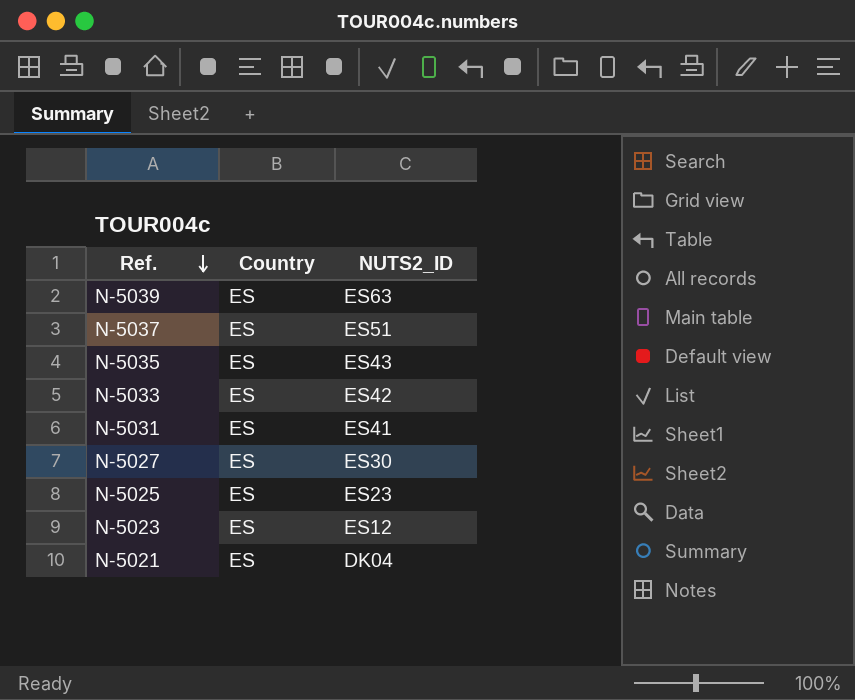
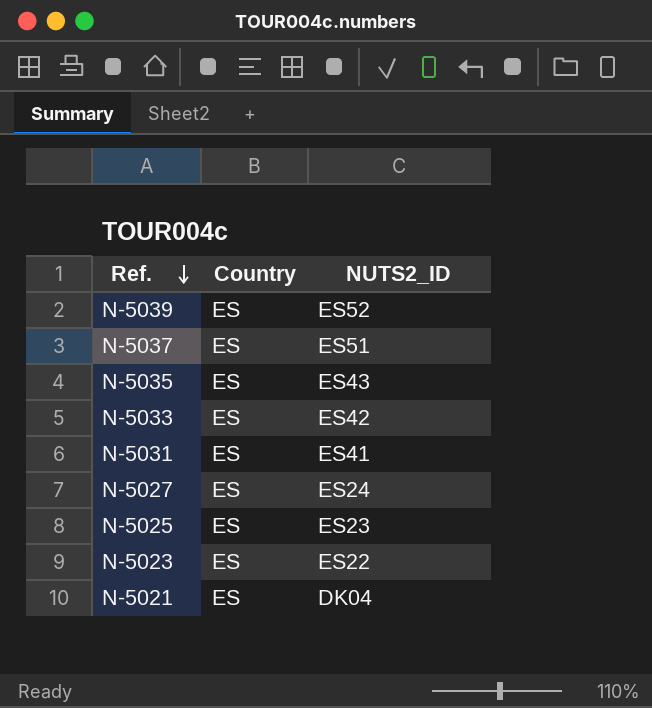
N-5039 | NUTS2_ID: ES63 -> ES52
N-5027 | NUTS2_ID: ES30 -> ES24
N-5023 | NUTS2_ID: ES12 -> ES22

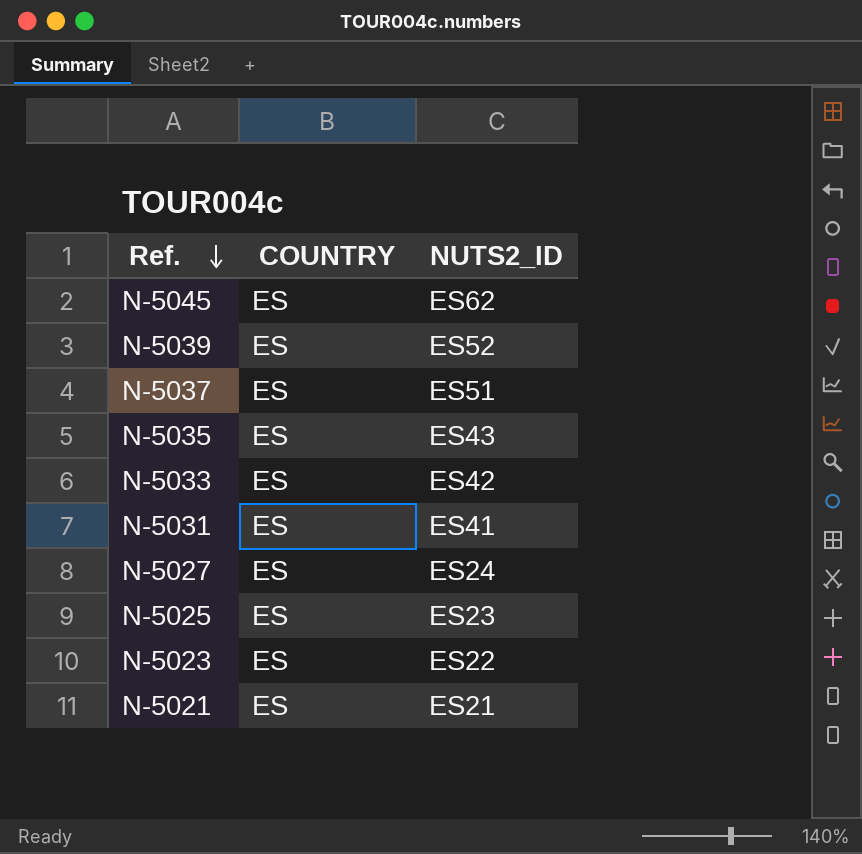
column name: Country -> COUNTRY
row N-5045: none -> ES | ES62
N-5021 | NUTS2_ID: DK04 -> ES21

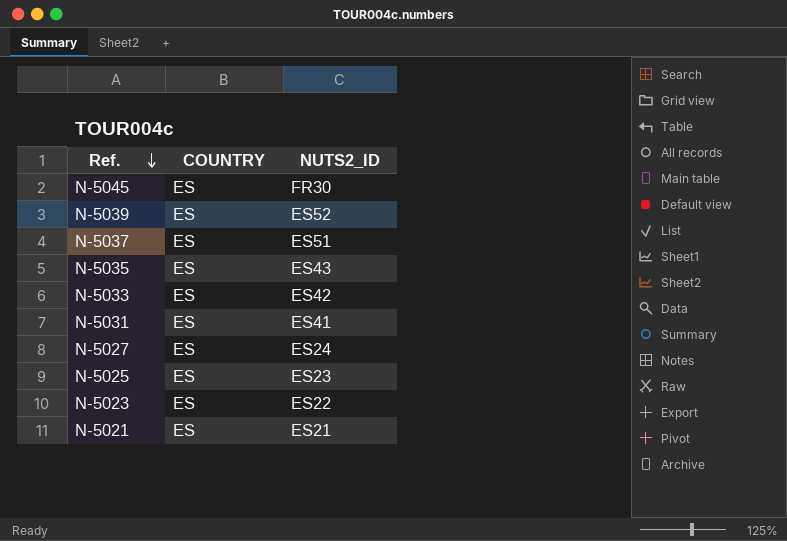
N-5045 | NUTS2_ID: ES62 -> FR30

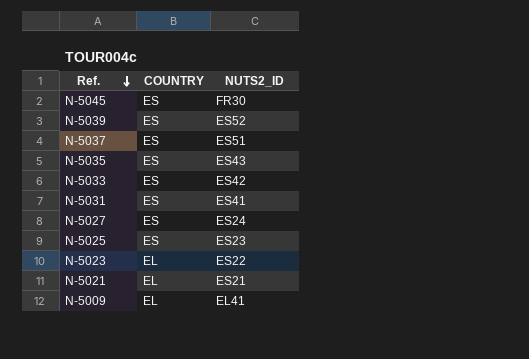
N-5023 | COUNTRY: ES -> EL
N-5021 | COUNTRY: ES -> EL
row N-5009: none -> EL | EL41

